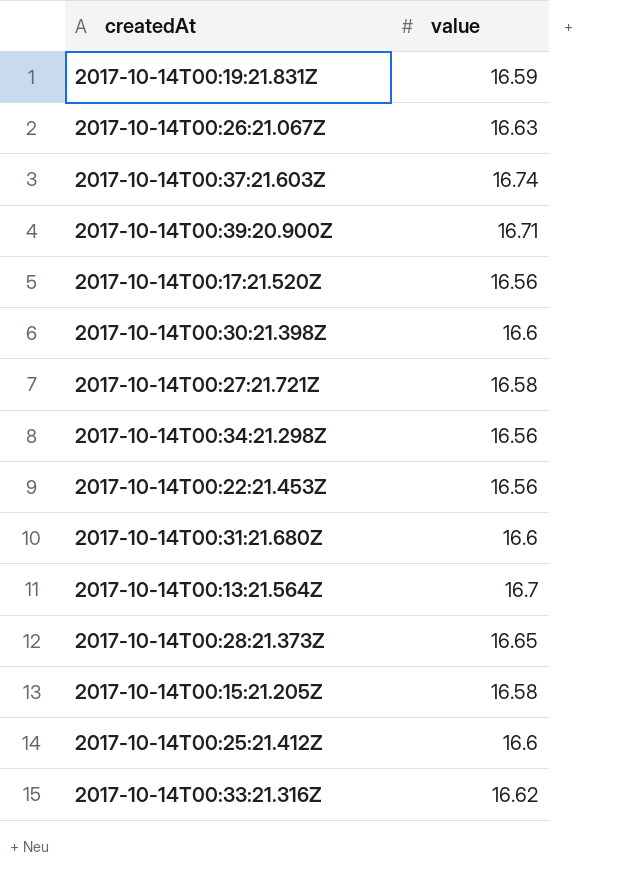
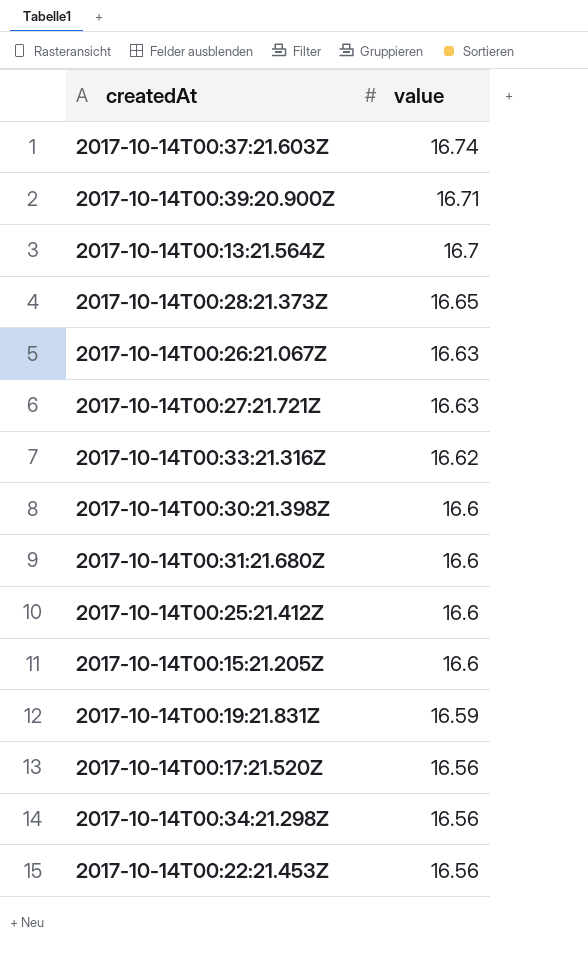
row order: none -> value descending
2017-10-14T00:27:21.721Z | value: 16.58 -> 16.63
2017-10-14T00:15:21.205Z | value: 16.58 -> 16.6

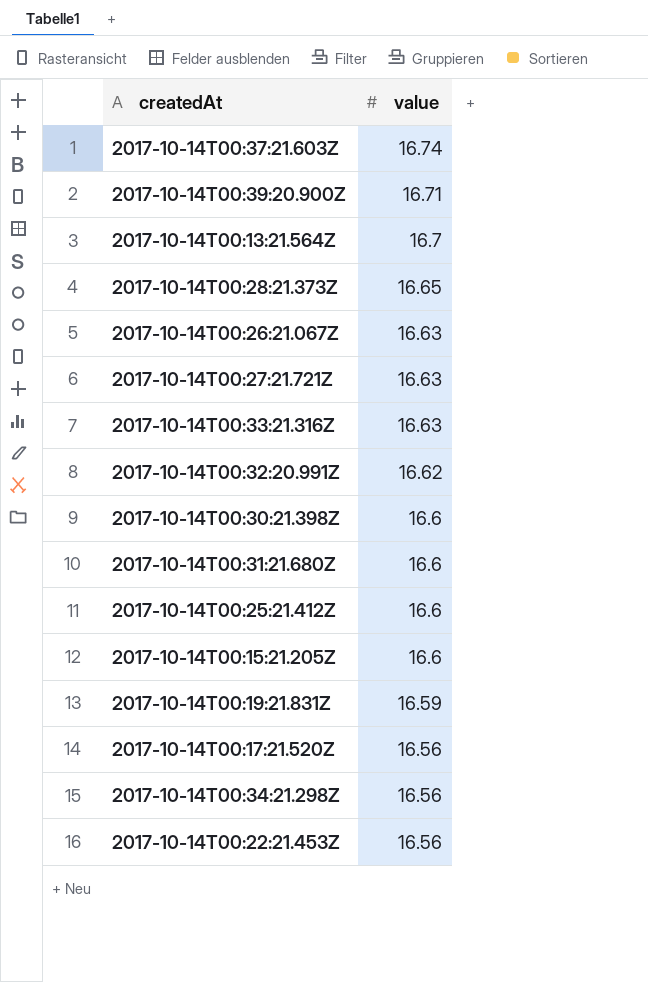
2017-10-14T00:33:21.316Z | value: 16.62 -> 16.63
row 2017-10-14T00:32:20.991Z: none -> 16.62

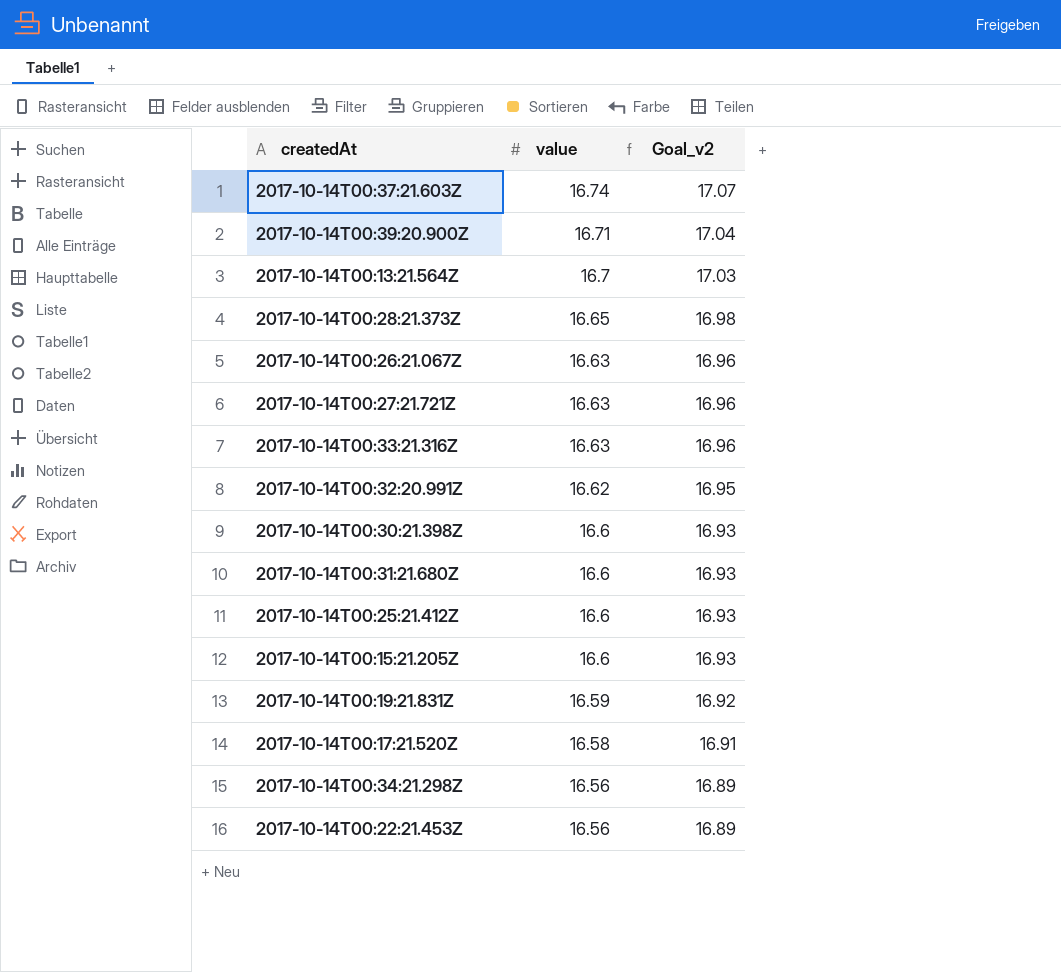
column Goal_v2 | formula: none -> [value] * 1.02
2017-10-14T00:17:21.520Z | value: 16.56 -> 16.58

